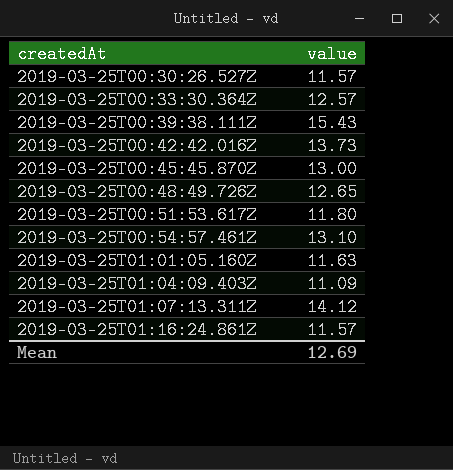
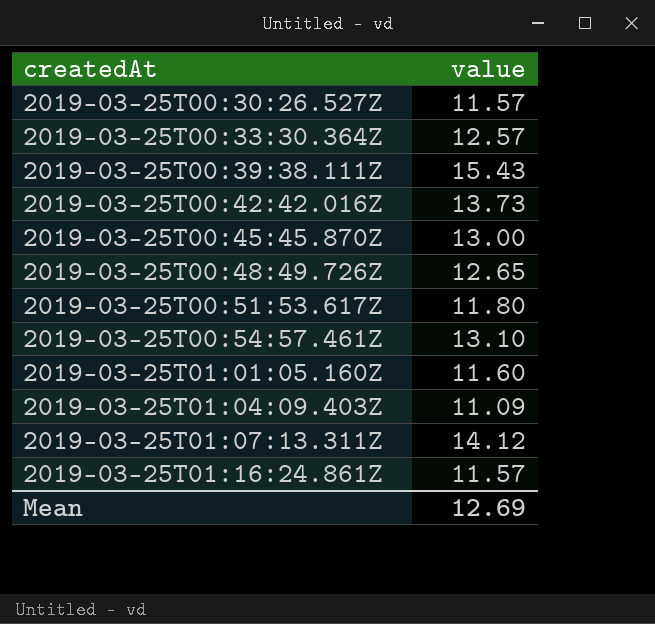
2019-03-25T01:01:05.160Z | value: 11.63 -> 11.60

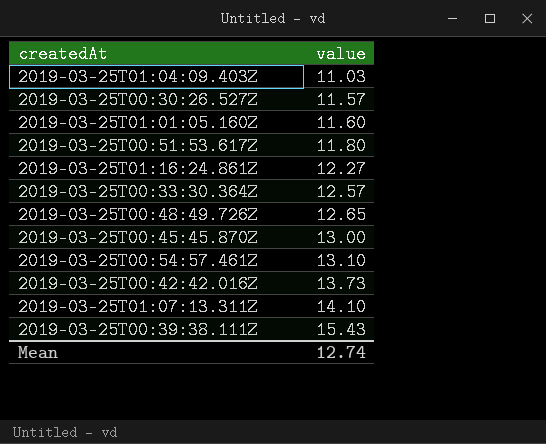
row order: createdAt ascending -> value ascending
2019-03-25T01:04:09.403Z | value: 11.09 -> 11.03
2019-03-25T01:16:24.861Z | value: 11.57 -> 12.27
2019-03-25T01:07:13.311Z | value: 14.12 -> 14.10
Mean | value: 12.69 -> 12.74

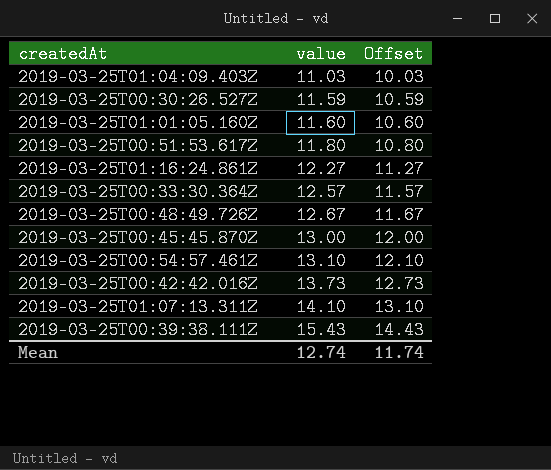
column Offset | formula: none -> [value] - 1
2019-03-25T00:30:26.527Z | value: 11.57 -> 11.59
2019-03-25T00:48:49.726Z | value: 12.65 -> 12.67

